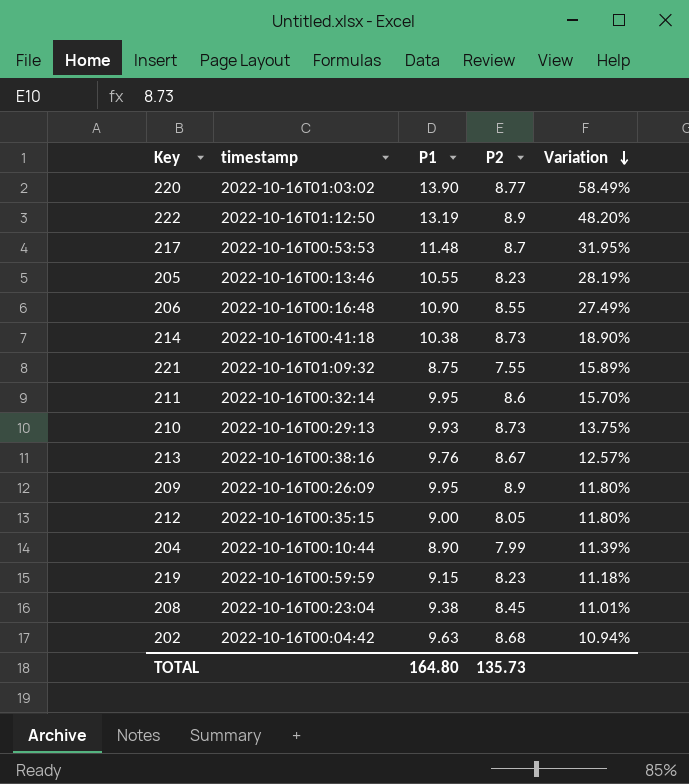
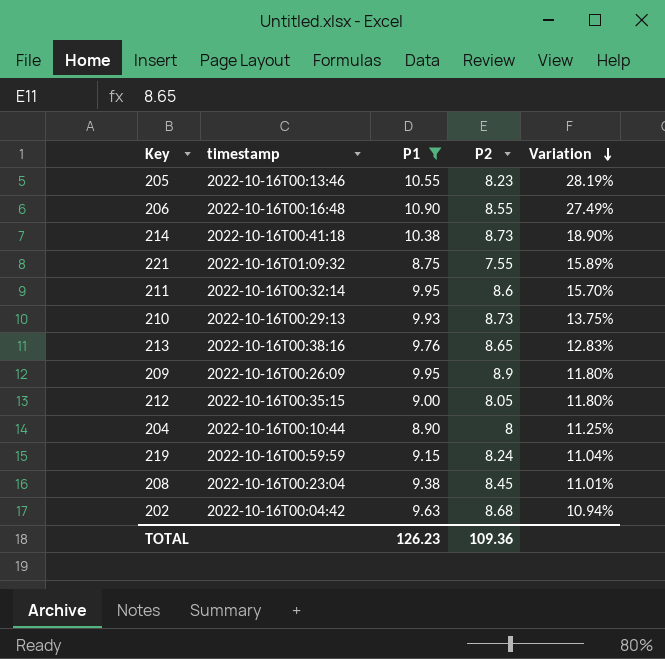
filter: none -> P1 <= 10.90
213 | P2: 8.67 -> 8.65
213 | Variation: 12.57% -> 12.83%
204 | P2: 7.99 -> 8
204 | Variation: 11.39% -> 11.25%
219 | P2: 8.23 -> 8.24
219 | Variation: 11.18% -> 11.04%
TOTAL | P1: 164.80 -> 126.23
TOTAL | P2: 135.73 -> 109.36

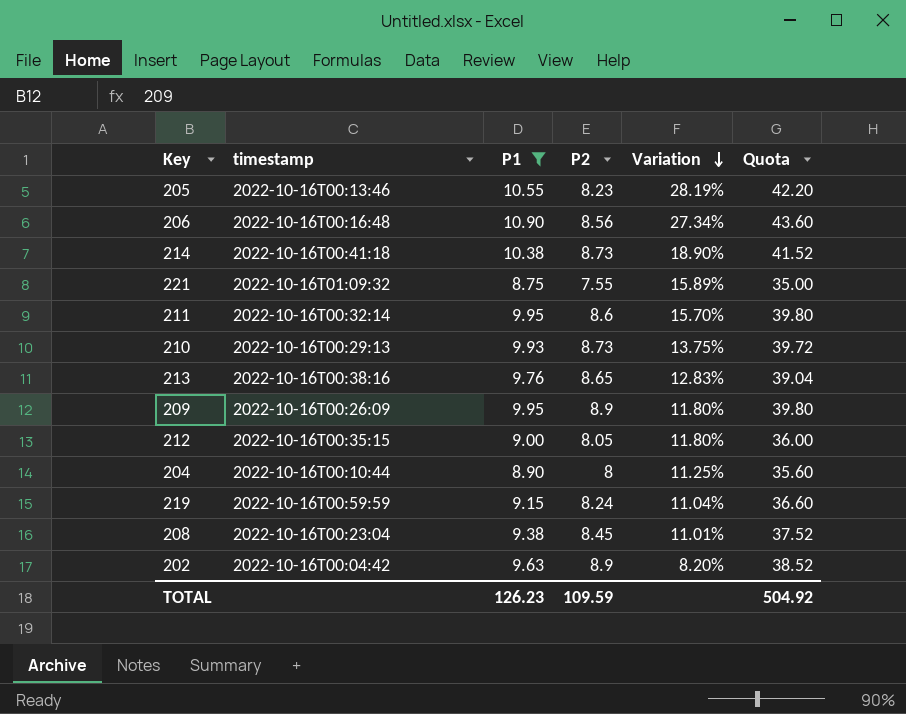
column Quota | formula: none -> [P1] * 4
206 | P2: 8.55 -> 8.56
206 | Variation: 27.49% -> 27.34%
202 | P2: 8.68 -> 8.9
202 | Variation: 10.94% -> 8.20%
TOTAL | P2: 109.36 -> 109.59

